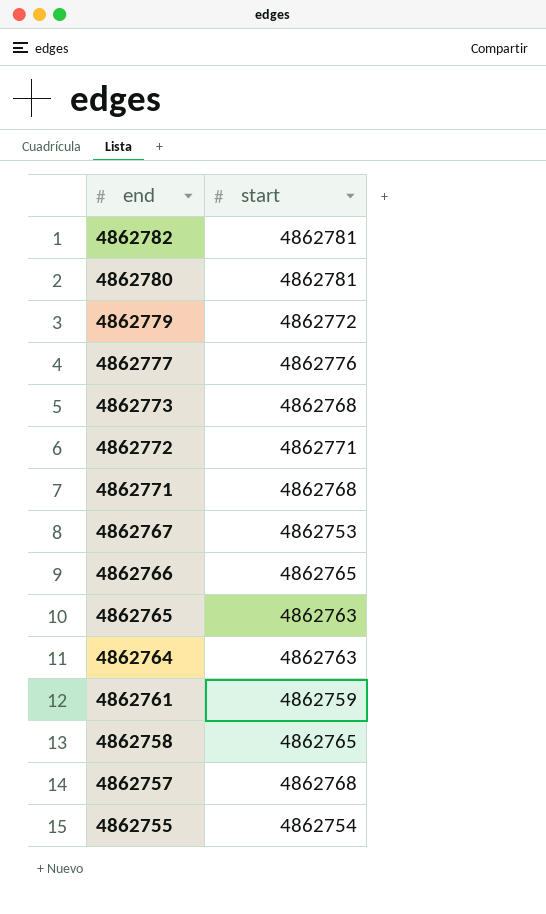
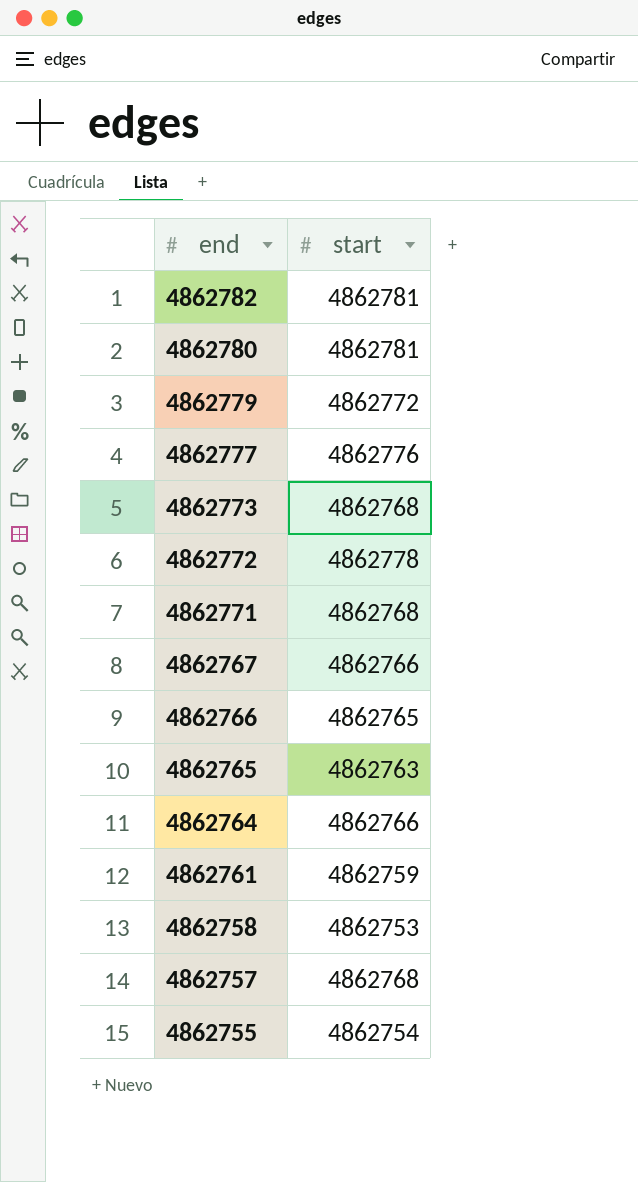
4862772 | start: 4862771 -> 4862778
4862767 | start: 4862753 -> 4862766
4862764 | start: 4862763 -> 4862766
4862758 | start: 4862765 -> 4862753

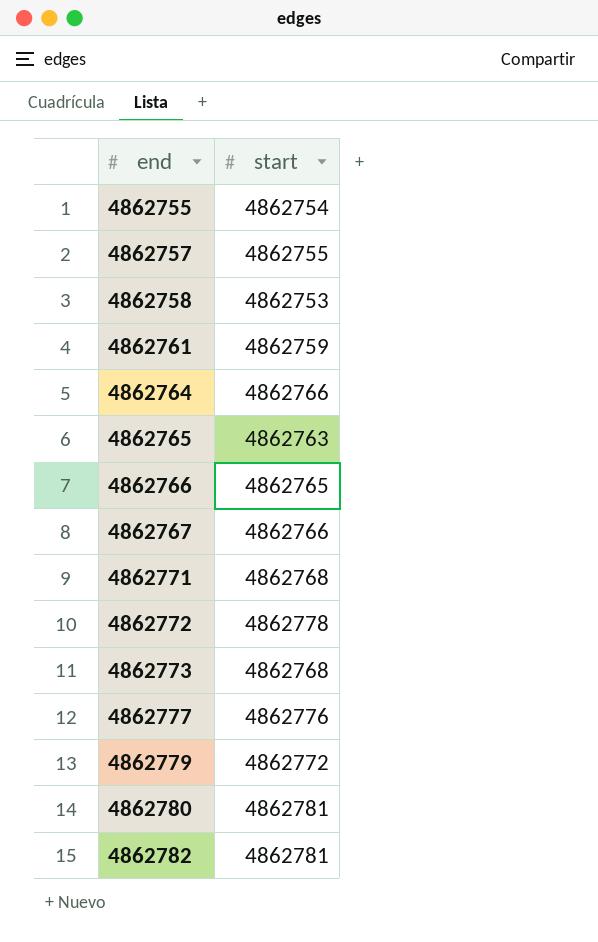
row order: end descending -> end ascending
4862757 | start: 4862768 -> 4862755

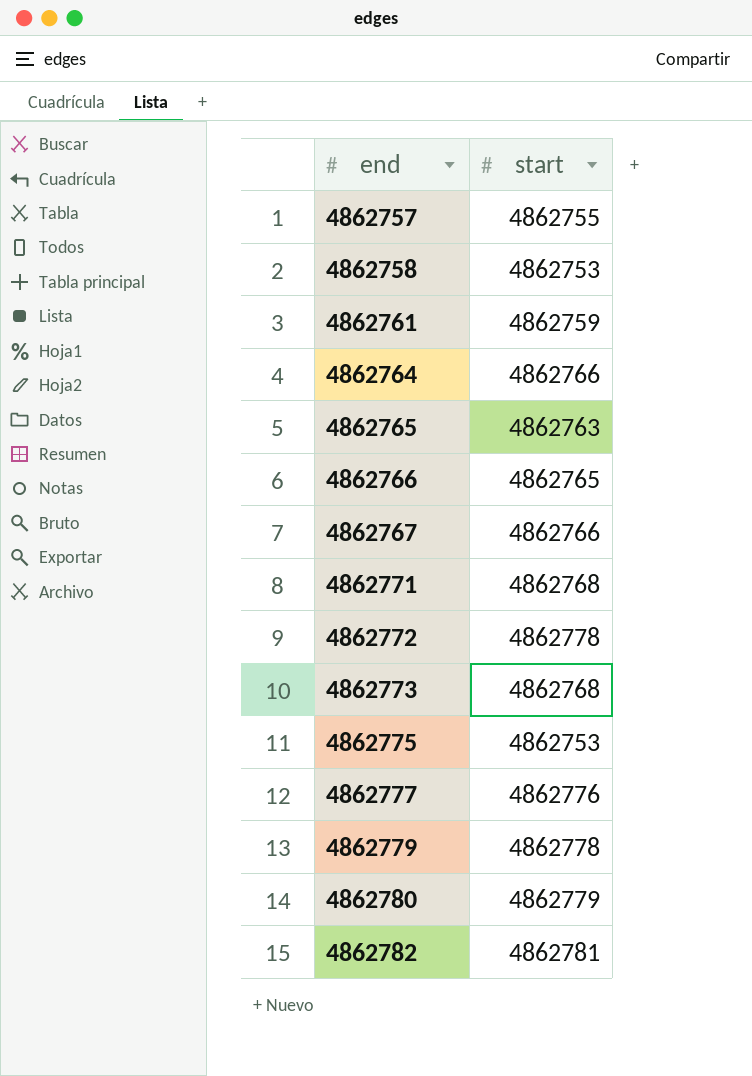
row 4862755: 4862754 -> none
row 4862775: none -> 4862753
4862779 | start: 4862772 -> 4862778
4862780 | start: 4862781 -> 4862779

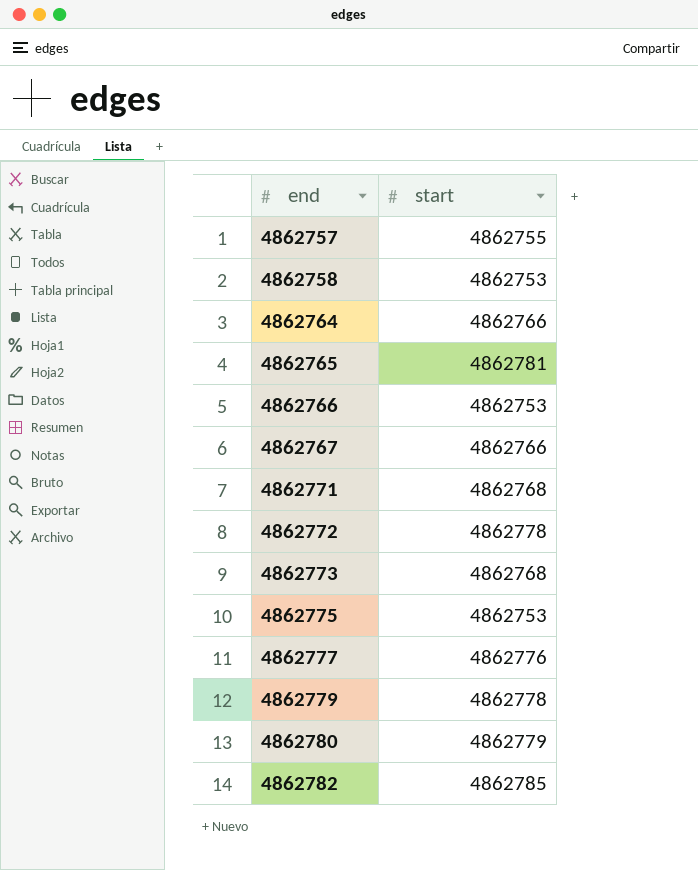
row 4862761: 4862759 -> none
4862765 | start: 4862763 -> 4862781
4862766 | start: 4862765 -> 4862753
4862782 | start: 4862781 -> 4862785

